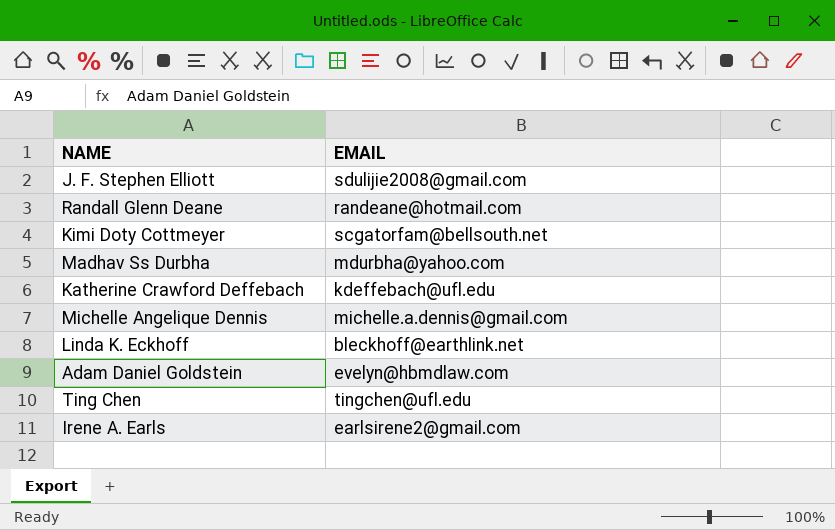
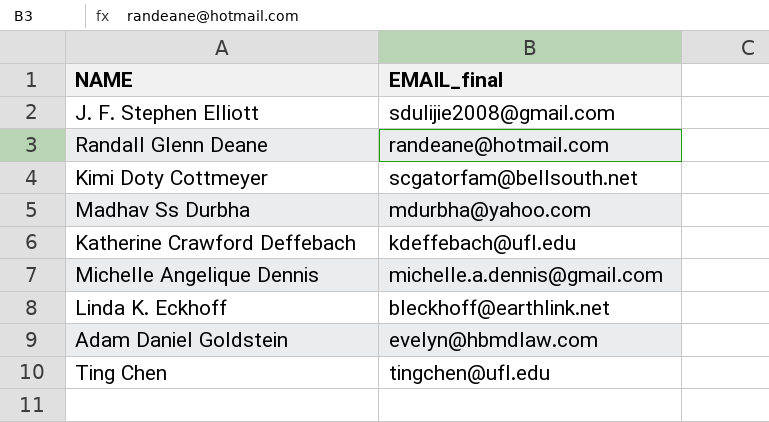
column name: EMAIL -> EMAIL_final
row Irene A. Earls: earlsirene2@gmail.com -> none

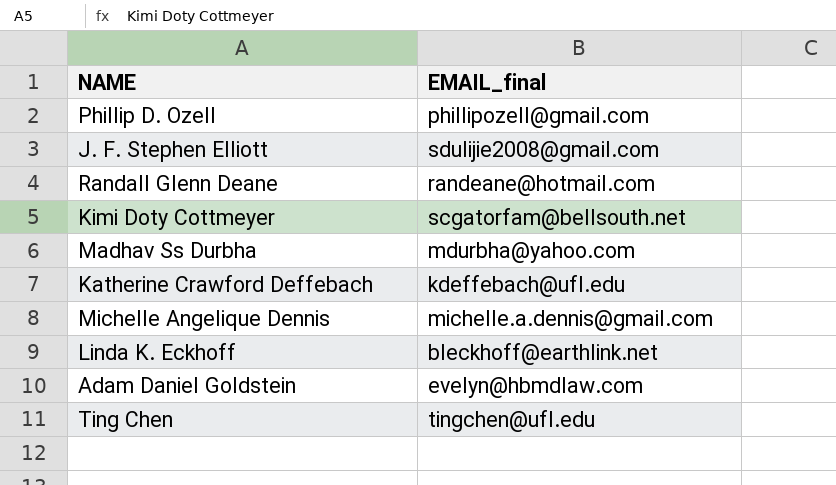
row Phillip D. Ozell: none -> phillipozell@gmail.com

